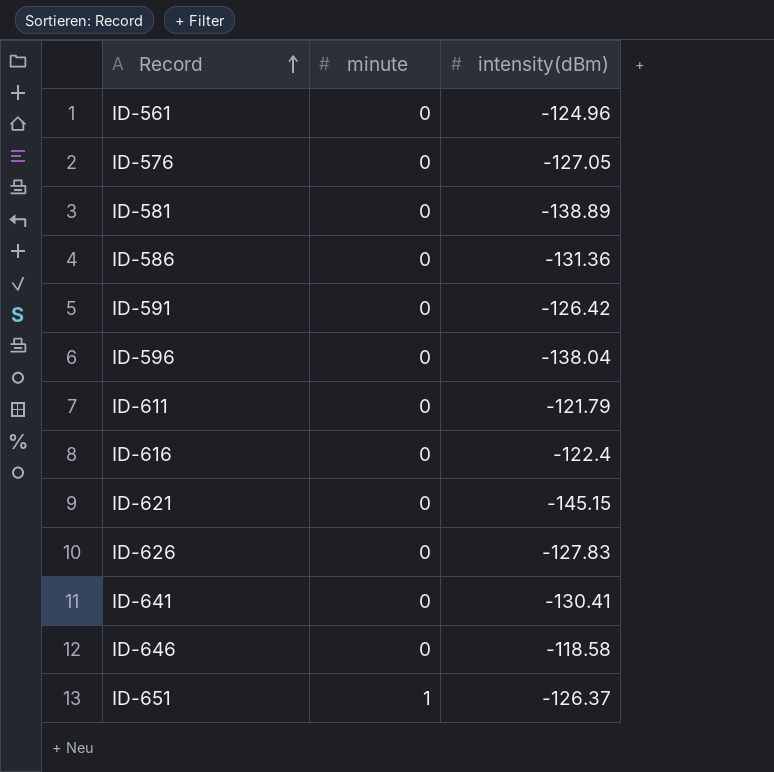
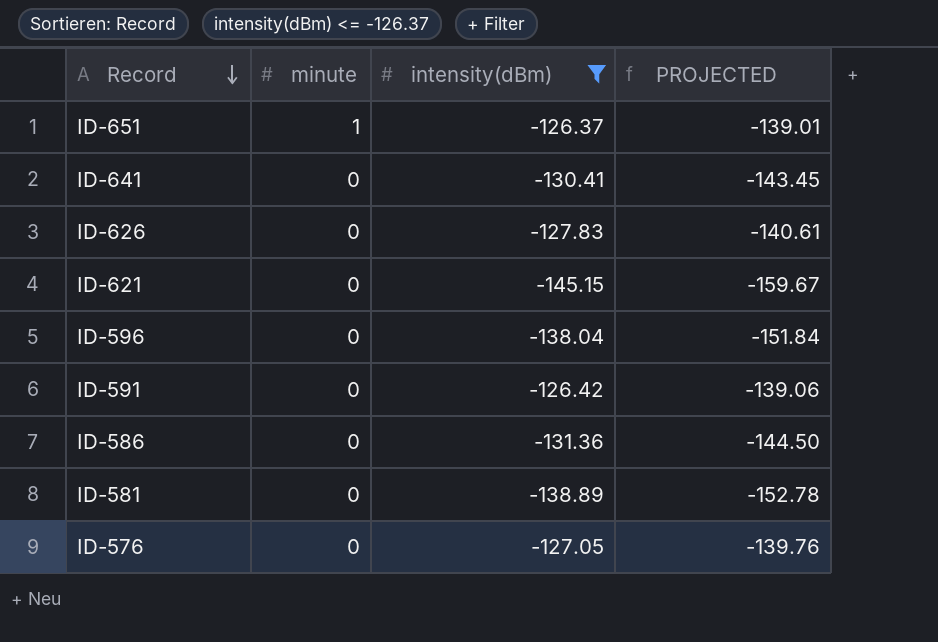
filter: none -> intensity(dBm) <= -126.37
row order: Record ascending -> Record descending
column PROJECTED | formula: none -> [intensity(dBm)] * 1.1

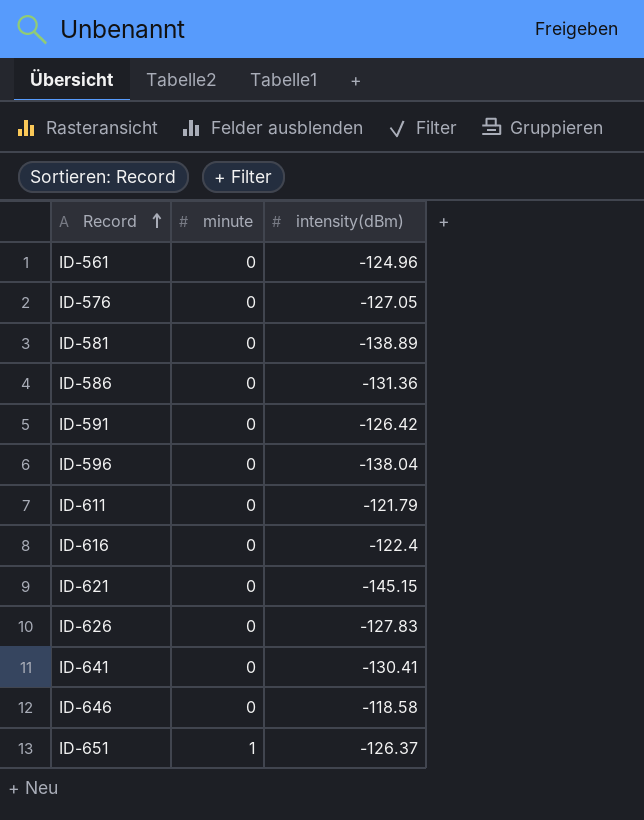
filter: intensity(dBm) <= -126.37 -> none
row order: Record descending -> Record ascending
column PROJECTED | formula: [intensity(dBm)] * 1.1 -> none

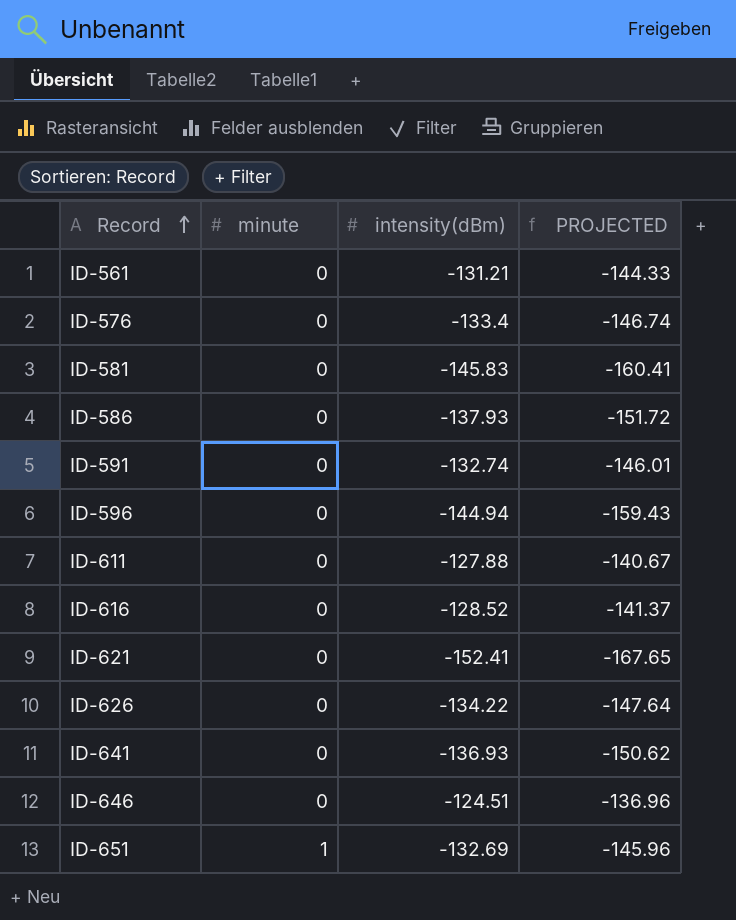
column PROJECTED | formula: none -> [intensity(dBm)] * 1.1
ID-561 | intensity(dBm): -124.96 -> -131.21
ID-576 | intensity(dBm): -127.05 -> -133.4
ID-581 | intensity(dBm): -138.89 -> -145.83
ID-586 | intensity(dBm): -131.36 -> -137.93
ID-591 | intensity(dBm): -126.42 -> -132.74
ID-596 | intensity(dBm): -138.04 -> -144.94
ID-611 | intensity(dBm): -121.79 -> -127.88
ID-616 | intensity(dBm): -122.4 -> -128.52
ID-621 | intensity(dBm): -145.15 -> -152.41
ID-626 | intensity(dBm): -127.83 -> -134.22
ID-641 | intensity(dBm): -130.41 -> -136.93
ID-646 | intensity(dBm): -118.58 -> -124.51
ID-651 | intensity(dBm): -126.37 -> -132.69

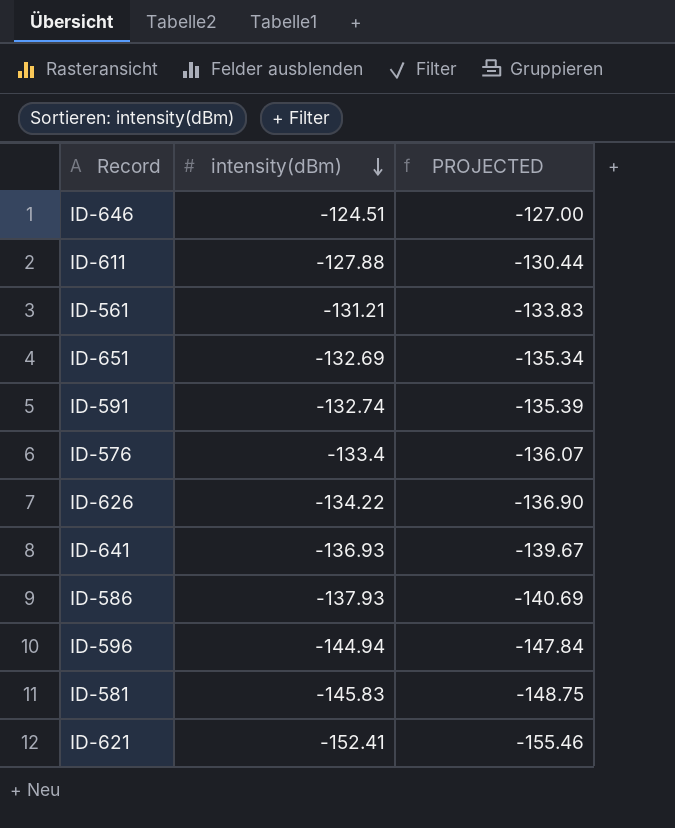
row order: Record ascending -> intensity(dBm) descending
column minute | position: 2 -> none
column PROJECTED | formula: [intensity(dBm)] * 1.1 -> [intensity(dBm)] * 1.02
row ID-616: 0 | -128.52 | -141.37 -> none

